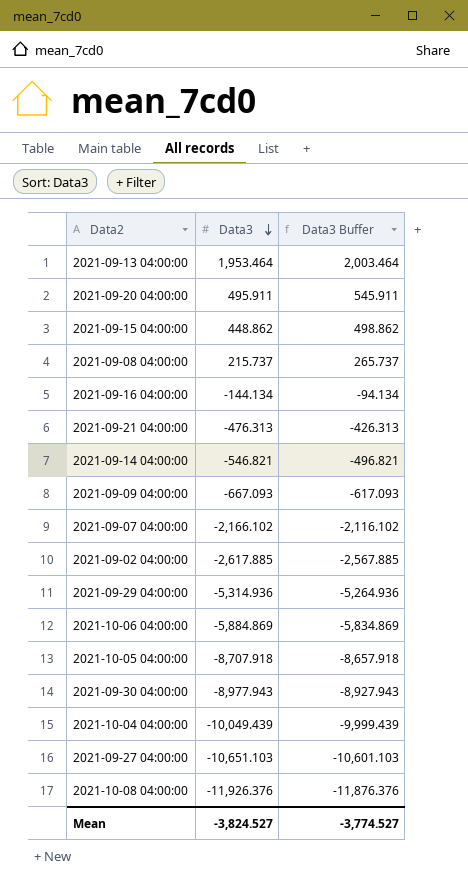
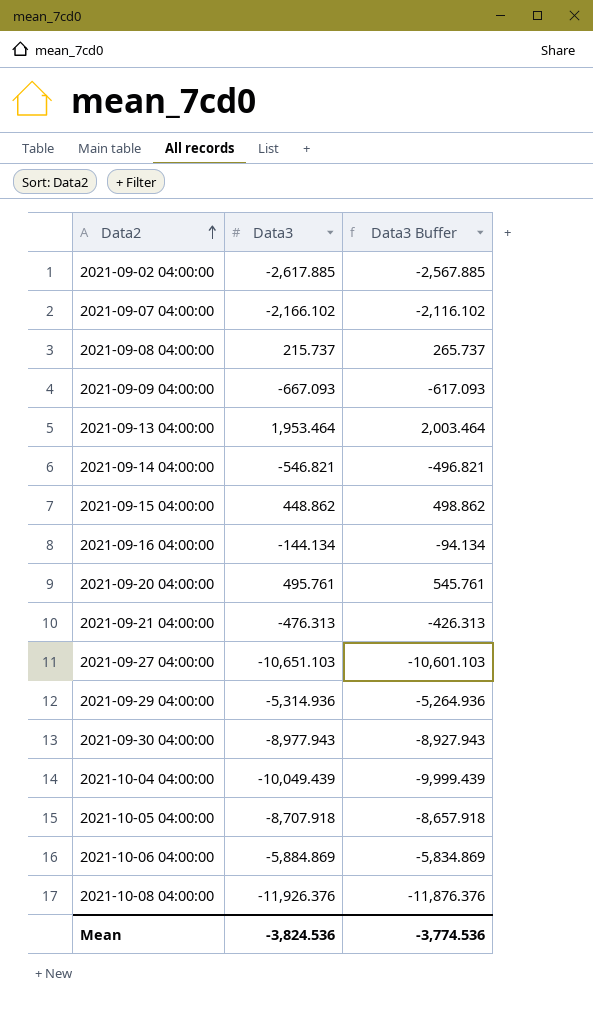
row order: Data3 descending -> Data2 ascending
2021-09-20 04:00:00 | Data3: 495.911 -> 495.761
2021-09-20 04:00:00 | Data3 Buffer: 545.911 -> 545.761
Mean | Data3: -3,824.527 -> -3,824.536
Mean | Data3 Buffer: -3,774.527 -> -3,774.536

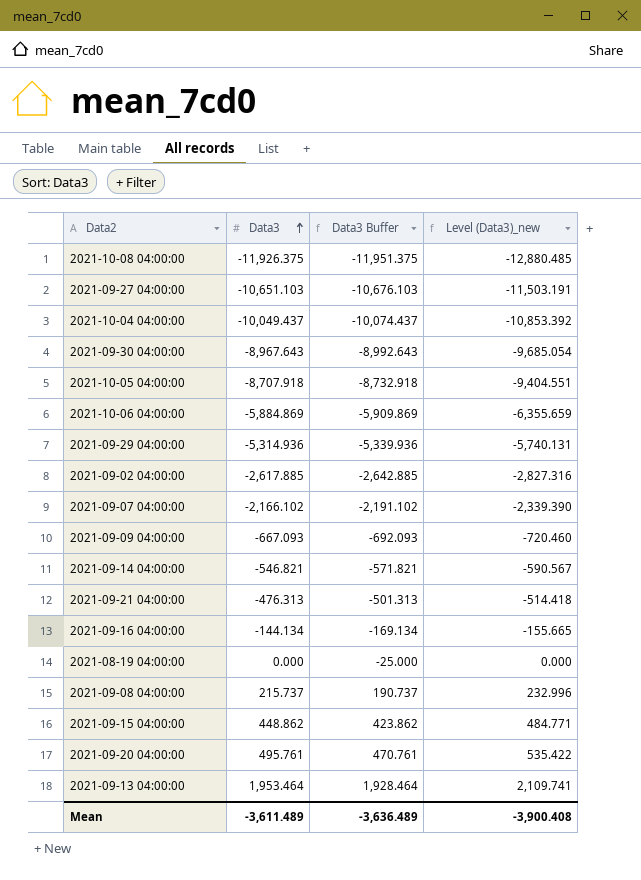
row order: Data2 ascending -> Data3 ascending
column Data3 Buffer | formula: [Data3] + 50 -> [Data3] - 25
column Level (Data3)_new | formula: none -> [Data3] * 1.08
2021-10-08 04:00:00 | Data3: -11,926.376 -> -11,926.375
2021-10-04 04:00:00 | Data3: -10,049.439 -> -10,049.437
2021-09-30 04:00:00 | Data3: -8,977.943 -> -8,967.643
row 2021-08-19 04:00:00: none -> 0.000 | -25.000 | 0.000
Mean | Data3: -3,824.536 -> -3,611.489
Mean | Data3 Buffer: -3,774.536 -> -3,636.489

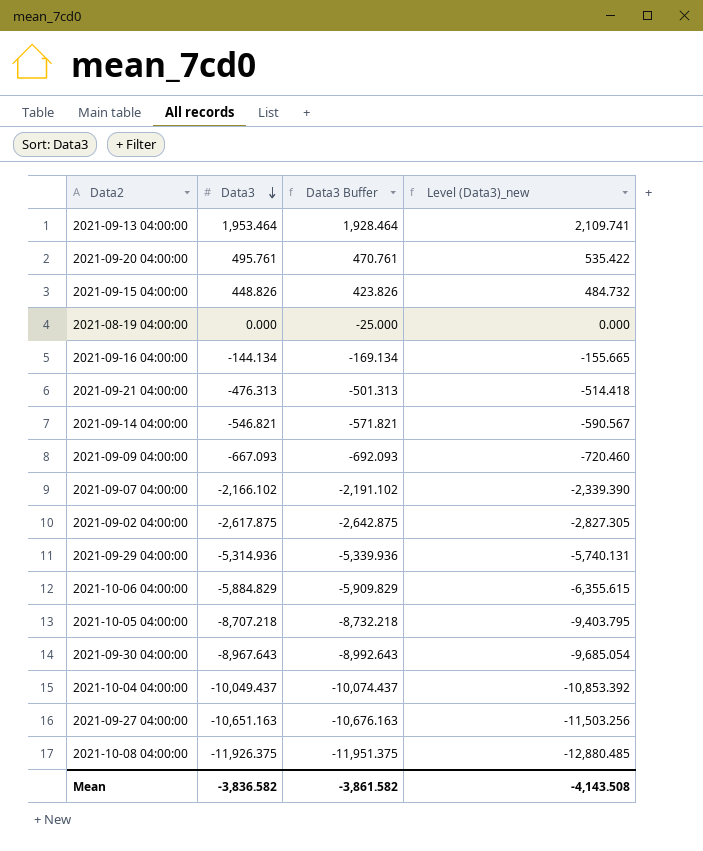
row order: Data3 ascending -> Data3 descending
row 2021-09-08 04:00:00: 215.737 | 190.737 | 232.996 -> none
2021-09-15 04:00:00 | Data3: 448.862 -> 448.826
2021-09-15 04:00:00 | Data3 Buffer: 423.862 -> 423.826
2021-09-15 04:00:00 | Level (Data3)_new: 484.771 -> 484.732
2021-09-02 04:00:00 | Data3: -2,617.885 -> -2,617.875
2021-09-02 04:00:00 | Data3 Buffer: -2,642.885 -> -2,642.875
2021-09-02 04:00:00 | Level (Data3)_new: -2,827.316 -> -2,827.305
2021-10-06 04:00:00 | Data3: -5,884.869 -> -5,884.829
2021-10-06 04:00:00 | Data3 Buffer: -5,909.869 -> -5,909.829
2021-10-06 04:00:00 | Level (Data3)_new: -6,355.659 -> -6,355.615
2021-10-05 04:00:00 | Data3: -8,707.918 -> -8,707.218
2021-10-05 04:00:00 | Data3 Buffer: -8,732.918 -> -8,732.218
2021-10-05 04:00:00 | Level (Data3)_new: -9,404.551 -> -9,403.795
2021-09-27 04:00:00 | Data3: -10,651.103 -> -10,651.163
2021-09-27 04:00:00 | Data3 Buffer: -10,676.103 -> -10,676.163
2021-09-27 04:00:00 | Level (Data3)_new: -11,503.191 -> -11,503.256
Mean | Data3: -3,611.489 -> -3,836.582
Mean | Data3 Buffer: -3,636.489 -> -3,861.582
Mean | Level (Data3)_new: -3,900.408 -> -4,143.508

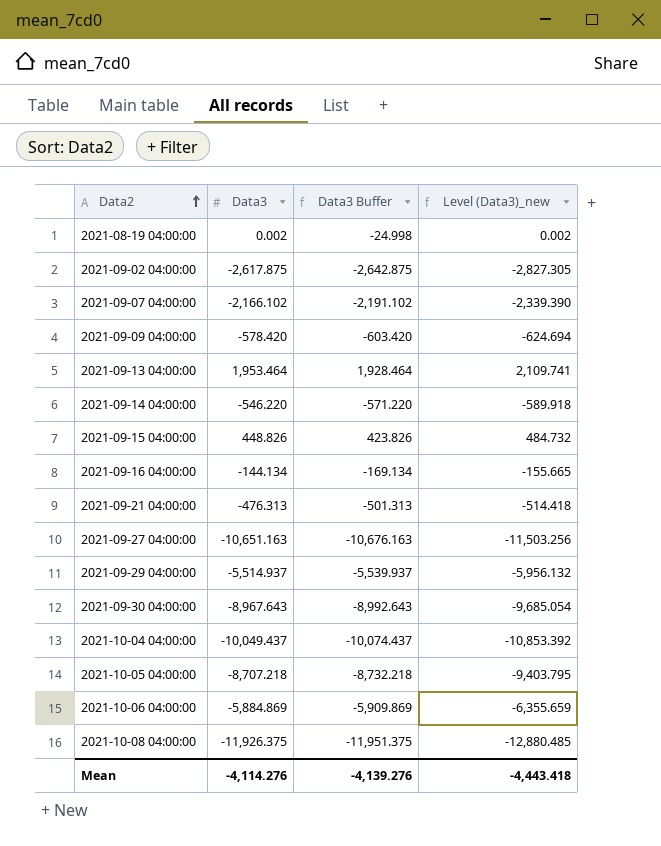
row order: Data3 descending -> Data2 ascending
row 2021-09-20 04:00:00: 495.761 | 470.761 | 535.422 -> none
2021-08-19 04:00:00 | Data3: 0.000 -> 0.002
2021-08-19 04:00:00 | Data3 Buffer: -25.000 -> -24.998
2021-08-19 04:00:00 | Level (Data3)_new: 0.000 -> 0.002
2021-09-09 04:00:00 | Data3: -667.093 -> -578.420
2021-09-09 04:00:00 | Data3 Buffer: -692.093 -> -603.420
2021-09-09 04:00:00 | Level (Data3)_new: -720.460 -> -624.694
2021-09-14 04:00:00 | Data3: -546.821 -> -546.220
2021-09-14 04:00:00 | Data3 Buffer: -571.821 -> -571.220
2021-09-14 04:00:00 | Level (Data3)_new: -590.567 -> -589.918
2021-09-29 04:00:00 | Data3: -5,314.936 -> -5,514.937
2021-09-29 04:00:00 | Data3 Buffer: -5,339.936 -> -5,539.937
2021-09-29 04:00:00 | Level (Data3)_new: -5,740.131 -> -5,956.132
2021-10-06 04:00:00 | Data3: -5,884.829 -> -5,884.869
2021-10-06 04:00:00 | Data3 Buffer: -5,909.829 -> -5,909.869
2021-10-06 04:00:00 | Level (Data3)_new: -6,355.615 -> -6,355.659
Mean | Data3: -3,836.582 -> -4,114.276
Mean | Data3 Buffer: -3,861.582 -> -4,139.276
Mean | Level (Data3)_new: -4,143.508 -> -4,443.418

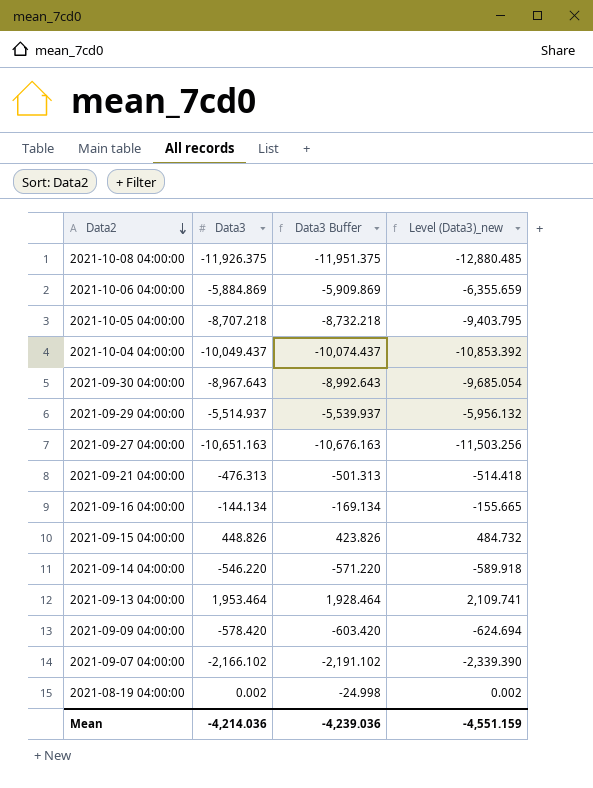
row order: Data2 ascending -> Data2 descending
row 2021-09-02 04:00:00: -2,617.875 | -2,642.875 | -2,827.305 -> none
Mean | Data3: -4,114.276 -> -4,214.036
Mean | Data3 Buffer: -4,139.276 -> -4,239.036
Mean | Level (Data3)_new: -4,443.418 -> -4,551.159

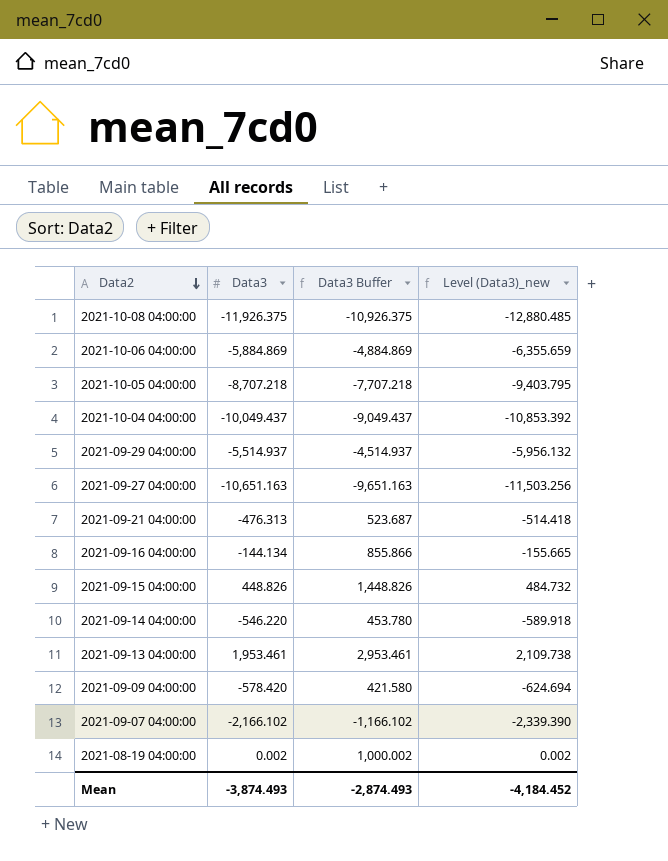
column Data3 Buffer | formula: [Data3] - 25 -> [Data3] + 1000
row 2021-09-30 04:00:00: -8,967.643 | -8,992.643 | -9,685.054 -> none
2021-09-13 04:00:00 | Data3: 1,953.464 -> 1,953.461
2021-09-13 04:00:00 | Level (Data3)_new: 2,109.741 -> 2,109.738
Mean | Data3: -4,214.036 -> -3,874.493
Mean | Data3 Buffer: -4,239.036 -> -2,874.493
Mean | Level (Data3)_new: -4,551.159 -> -4,184.452

